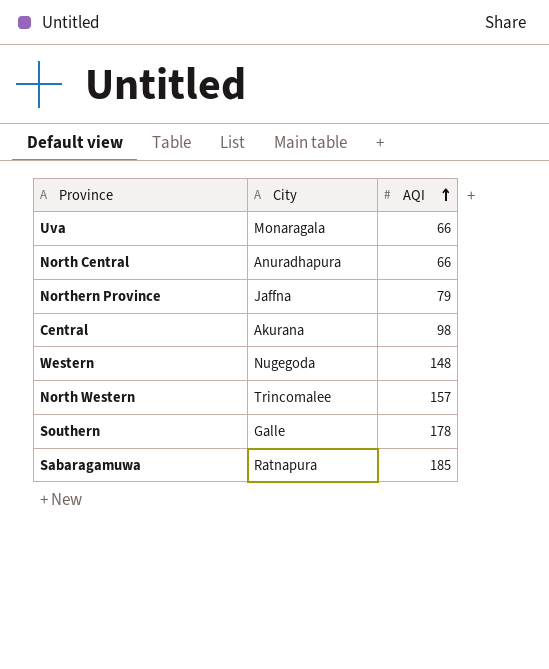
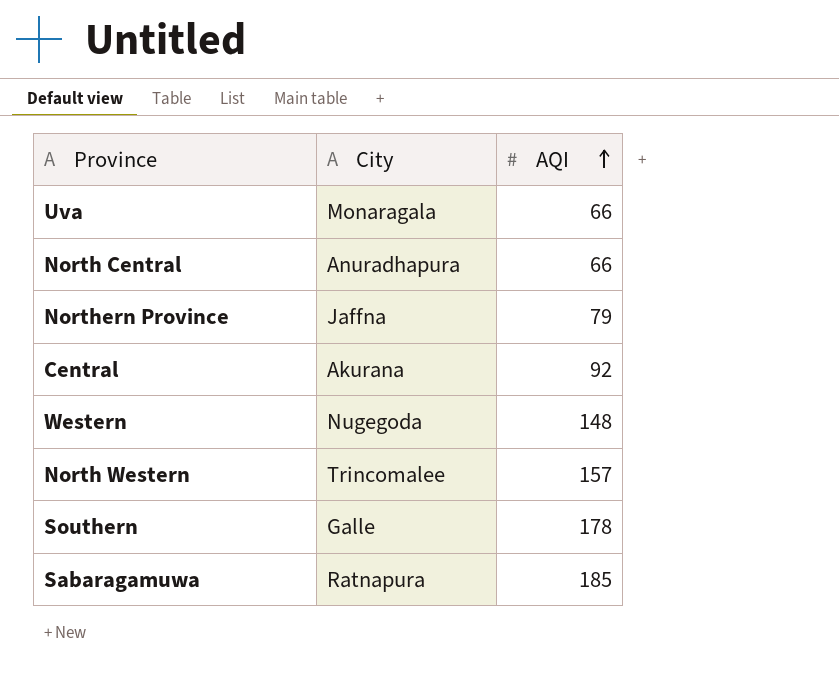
Central | AQI: 98 -> 92

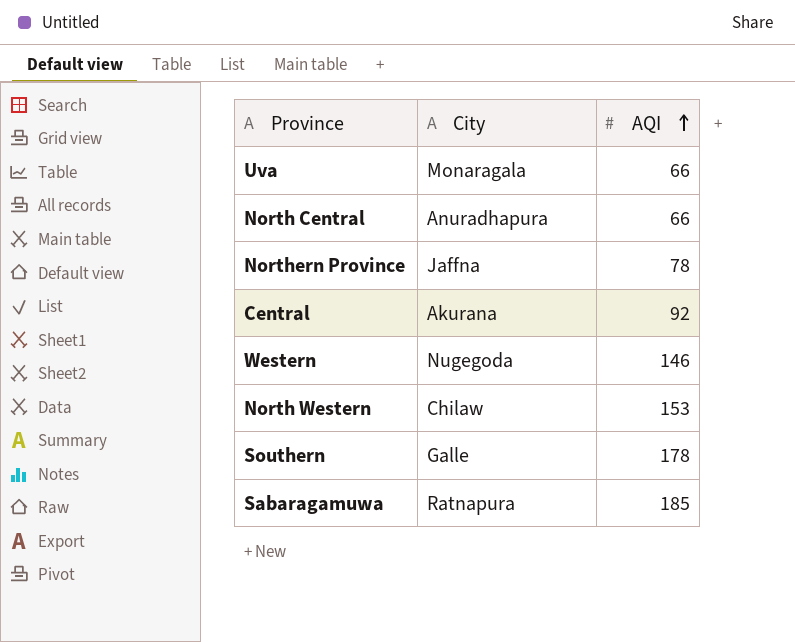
Northern Province | AQI: 79 -> 78
Western | AQI: 148 -> 146
North Western | City: Trincomalee -> Chilaw
North Western | AQI: 157 -> 153

